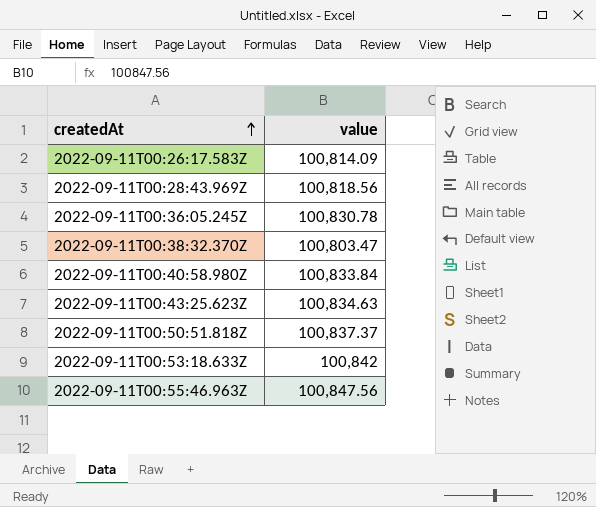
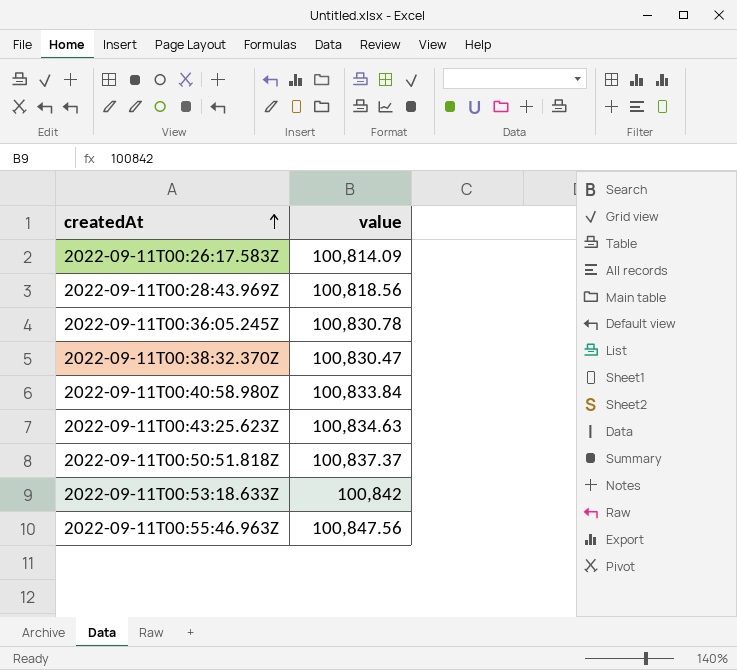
2022-09-11T00:38:32.370Z | value: 100,803.47 -> 100,830.47

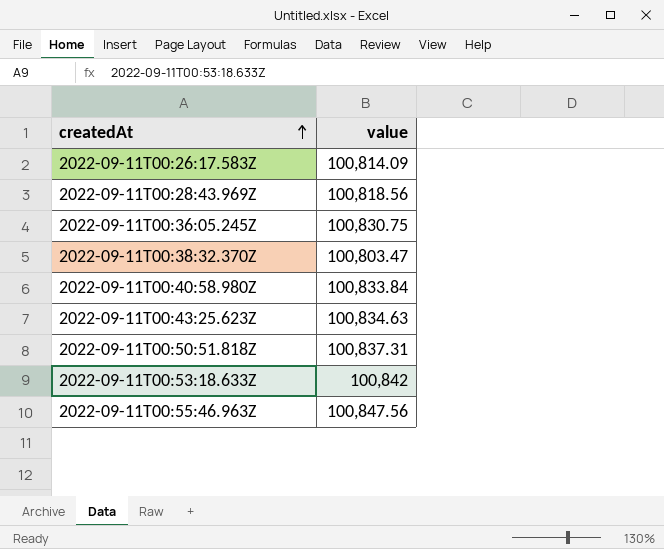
2022-09-11T00:36:05.245Z | value: 100,830.78 -> 100,830.75
2022-09-11T00:38:32.370Z | value: 100,830.47 -> 100,803.47
2022-09-11T00:50:51.818Z | value: 100,837.37 -> 100,837.31

